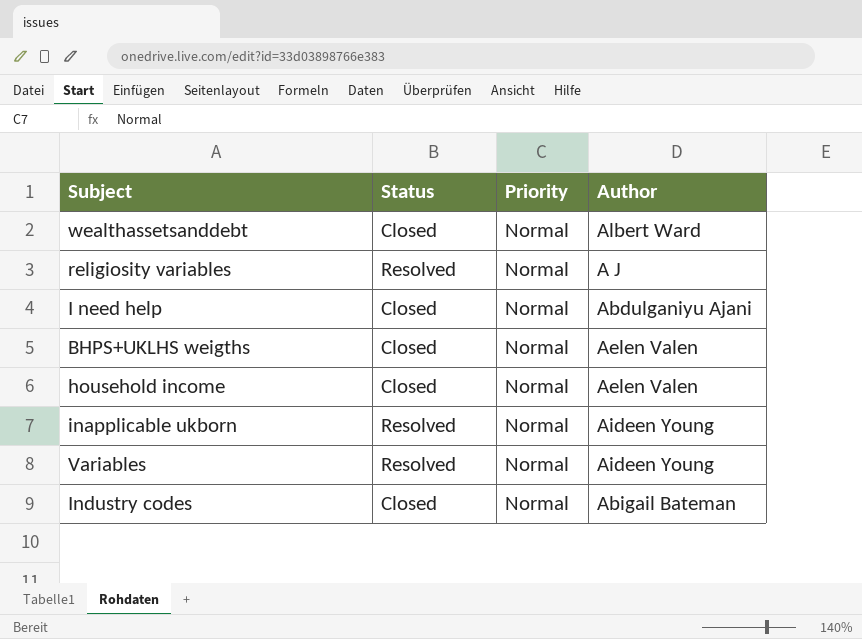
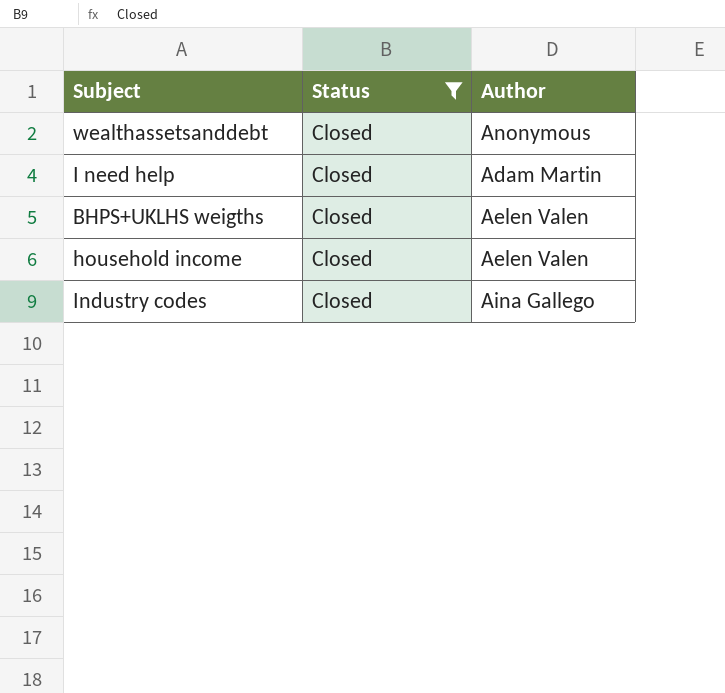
filter: none -> Status = Closed
column Priority | position: 3 -> none
wealthassetsanddebt | Author: Albert Ward -> Anonymous
I need help | Author: Abdulganiyu Ajani -> Adam Martin
Industry codes | Author: Abigail Bateman -> Aina Gallego

